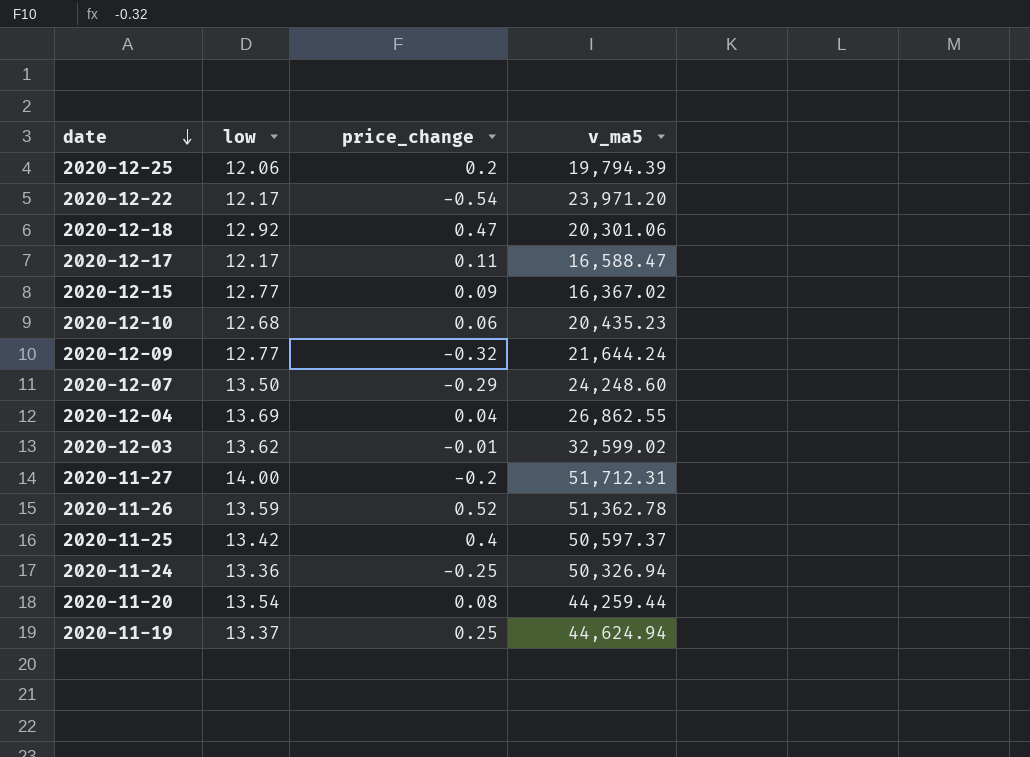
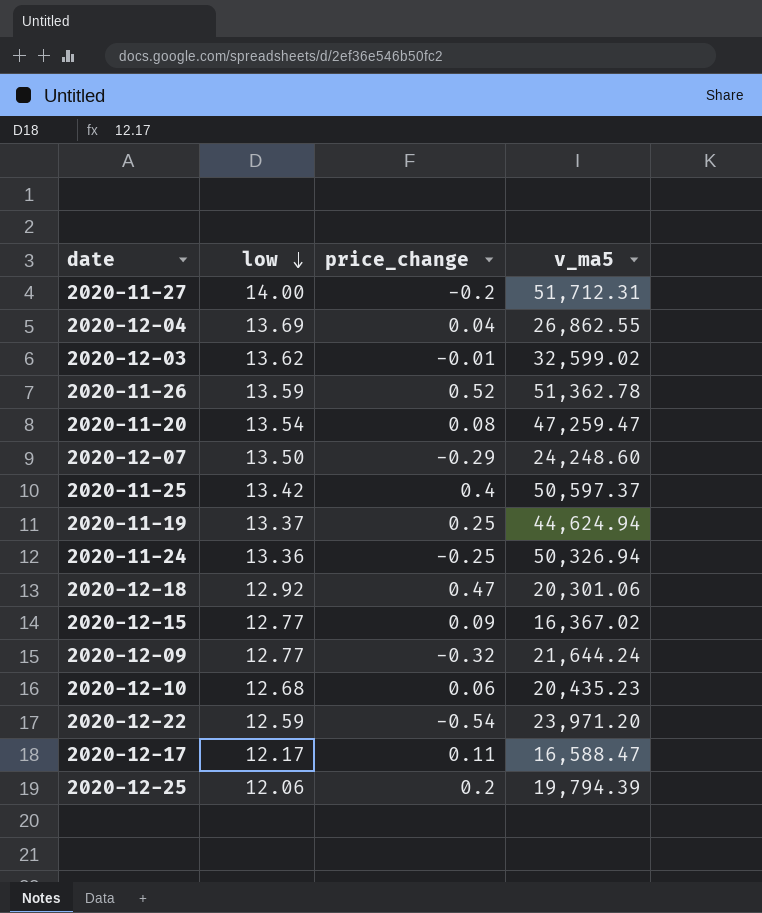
row order: date descending -> low descending
2020-11-20 | v_ma5: 44,259.44 -> 47,259.47
2020-12-22 | low: 12.17 -> 12.59

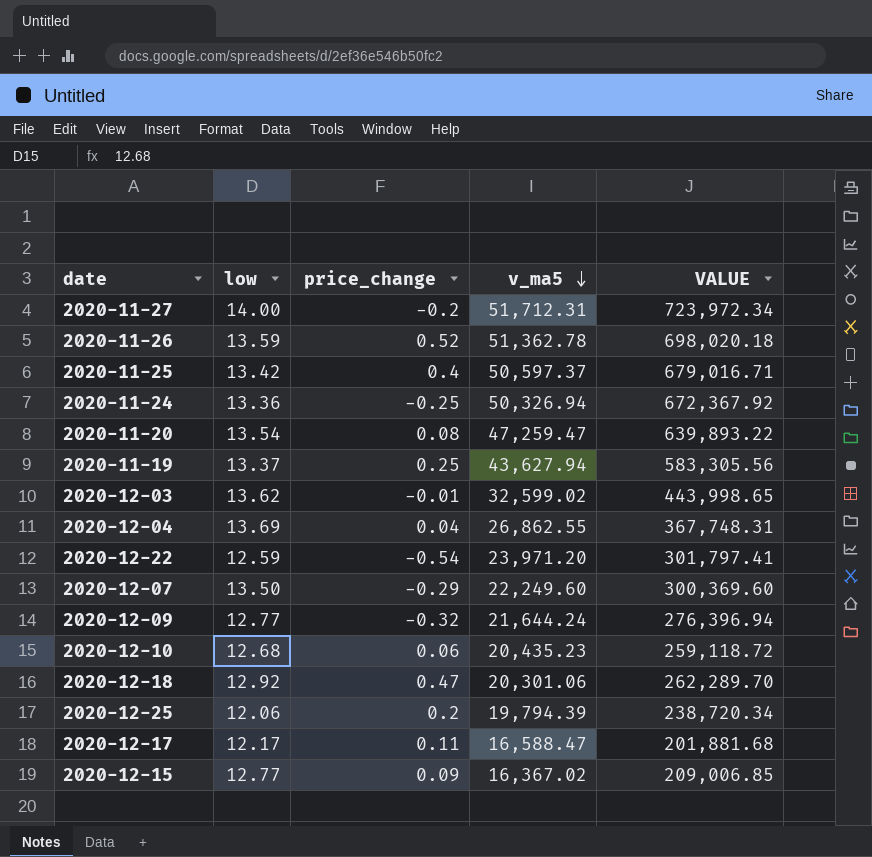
row order: low descending -> v_ma5 descending
column VALUE | formula: none -> [low] * [v_ma5]
2020-11-19 | v_ma5: 44,624.94 -> 43,627.94
2020-12-07 | v_ma5: 24,248.60 -> 22,249.60

